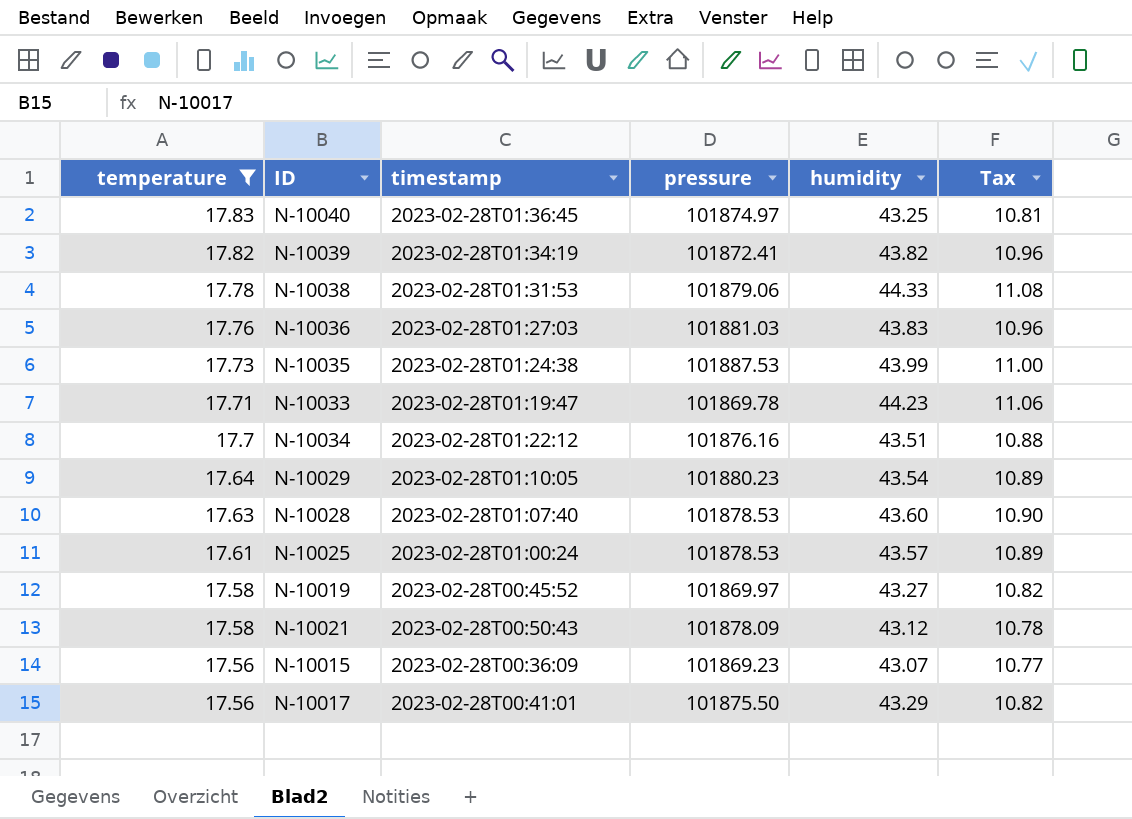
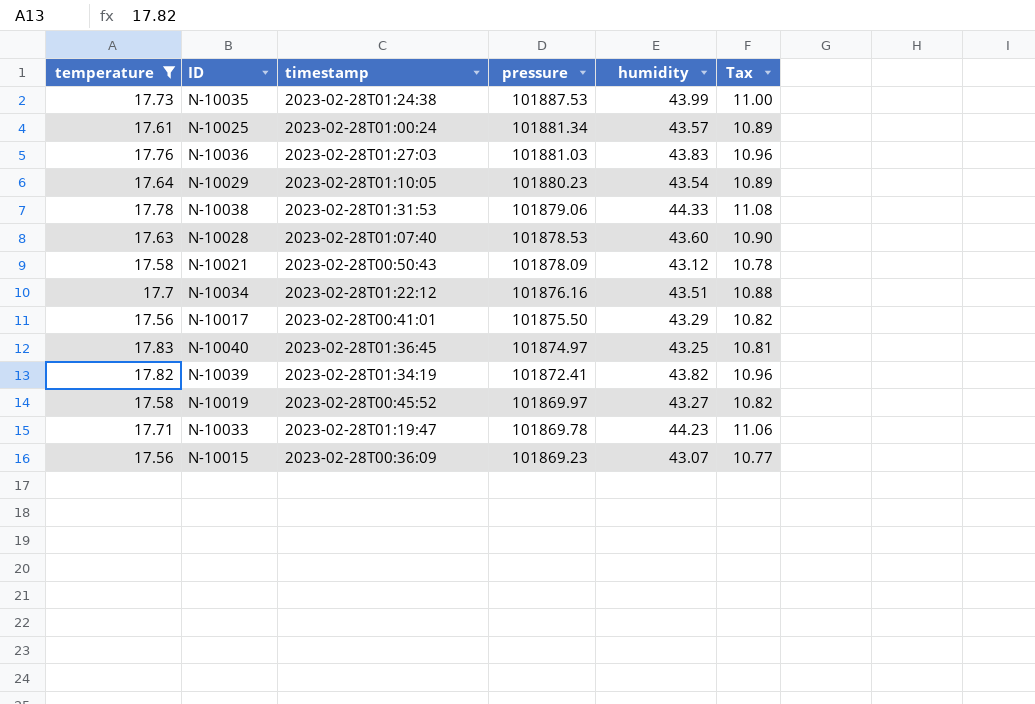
row order: temperature descending -> pressure descending
N-10025 | pressure: 101878.53 -> 101881.34

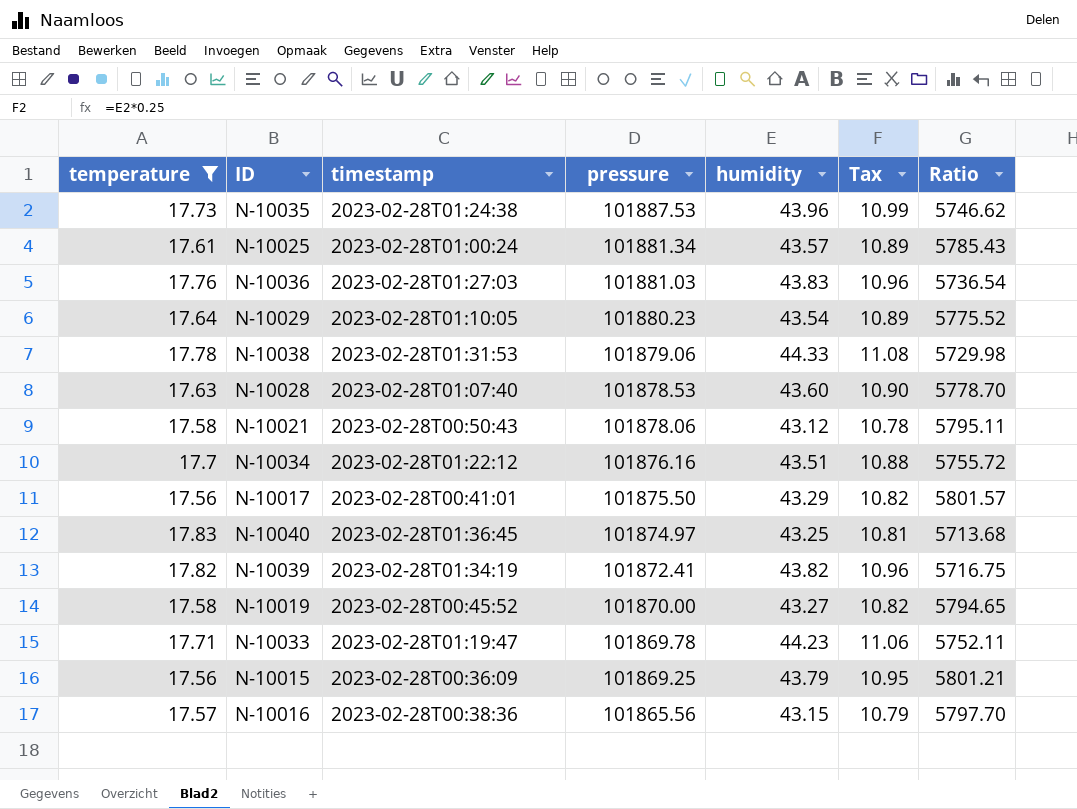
column Ratio | formula: none -> [pressure] / [temperature]
N-10035 | humidity: 43.99 -> 43.96
N-10035 | Tax: 11.00 -> 10.99
N-10021 | pressure: 101878.09 -> 101878.06
N-10019 | pressure: 101869.97 -> 101870.00
N-10015 | pressure: 101869.23 -> 101869.25
N-10015 | humidity: 43.07 -> 43.79
N-10015 | Tax: 10.77 -> 10.95
row N-10016: none -> 17.57 | 2023-02-28T00:38:36 | 101865.56 | 43.15 | 10.79 | 5797.70

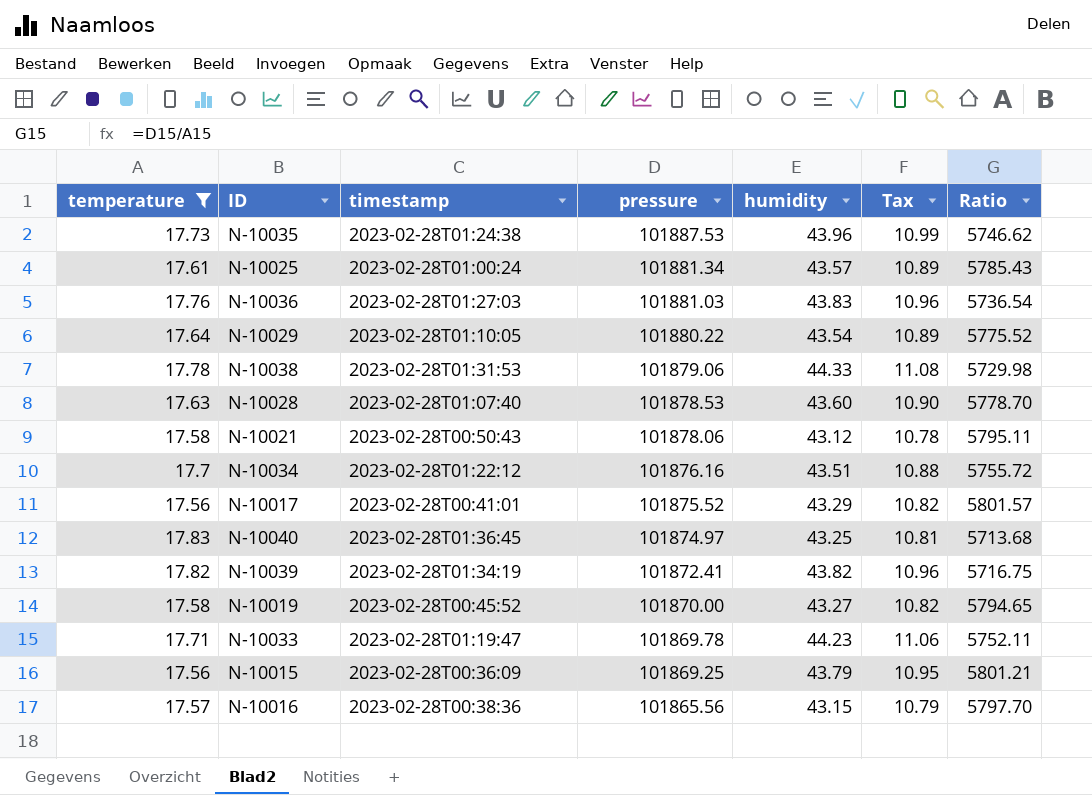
N-10029 | pressure: 101880.23 -> 101880.22
N-10017 | pressure: 101875.50 -> 101875.52

